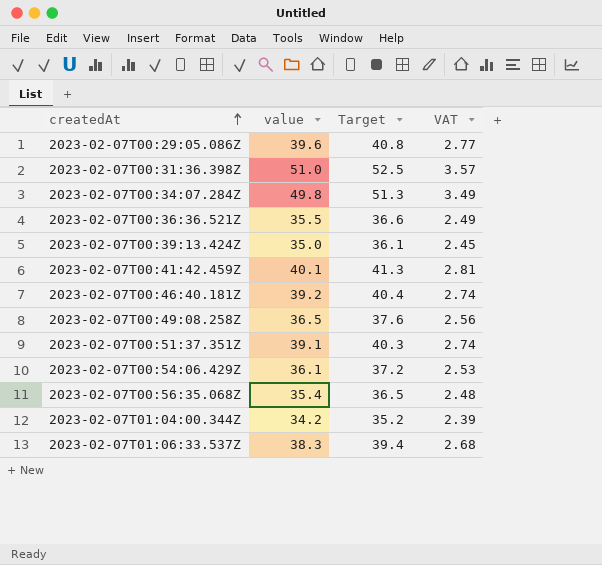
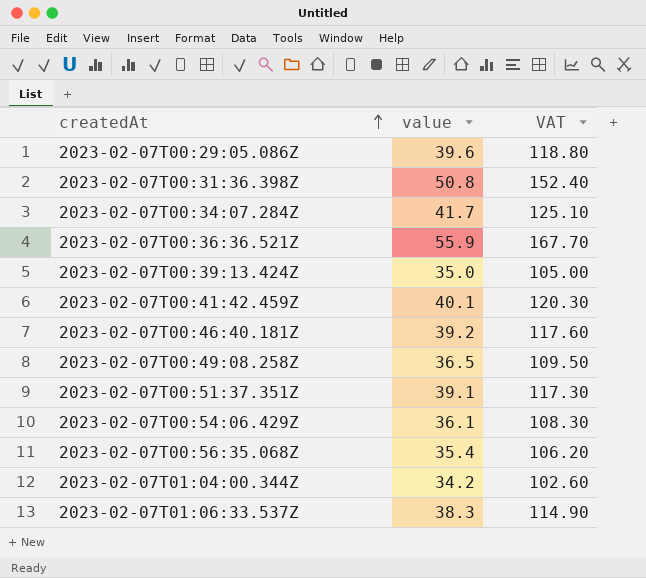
column Target | formula: [value] * 1.03 -> none
column VAT | formula: [value] * 0.07 -> [value] * 3
2023-02-07T00:31:36.398Z | value: 51.0 -> 50.8
2023-02-07T00:34:07.284Z | value: 49.8 -> 41.7
2023-02-07T00:36:36.521Z | value: 35.5 -> 55.9

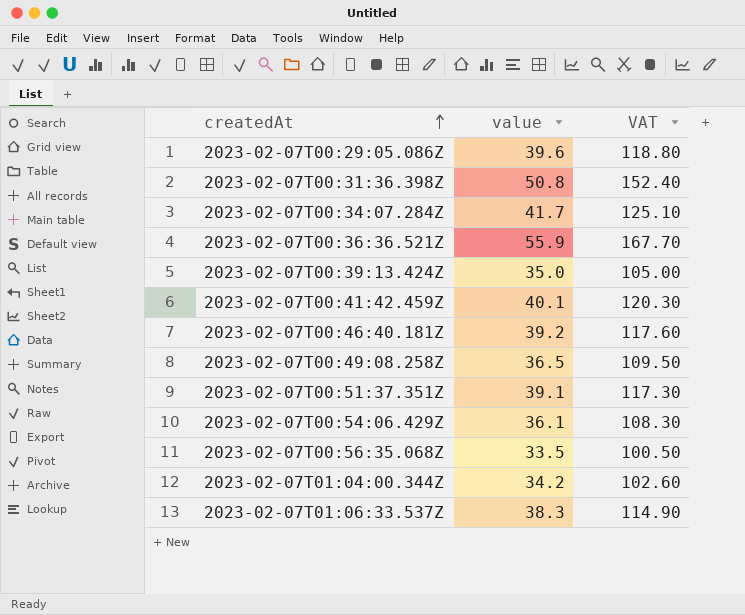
2023-02-07T00:56:35.068Z | value: 35.4 -> 33.5
2023-02-07T00:56:35.068Z | VAT: 106.20 -> 100.50

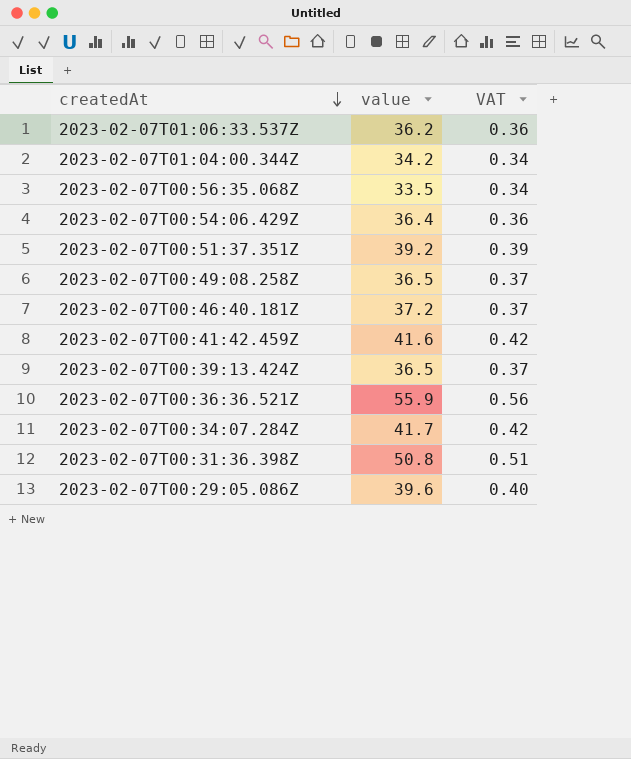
row order: createdAt ascending -> createdAt descending
column VAT | formula: [value] * 3 -> [value] * 0.01
2023-02-07T01:06:33.537Z | value: 38.3 -> 36.2
2023-02-07T00:54:06.429Z | value: 36.1 -> 36.4
2023-02-07T00:51:37.351Z | value: 39.1 -> 39.2
2023-02-07T00:46:40.181Z | value: 39.2 -> 37.2
2023-02-07T00:41:42.459Z | value: 40.1 -> 41.6
2023-02-07T00:39:13.424Z | value: 35.0 -> 36.5

